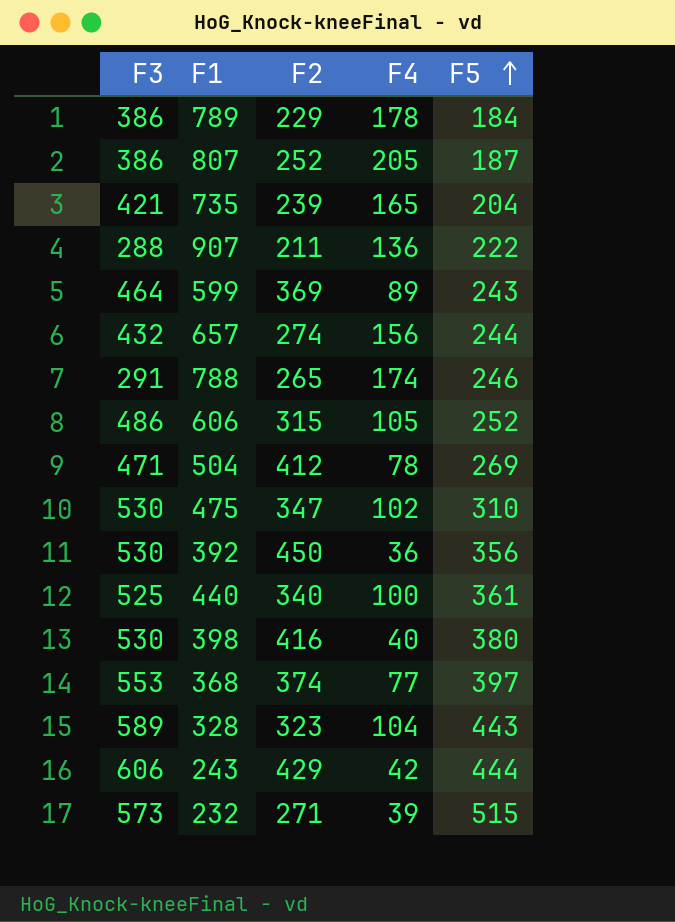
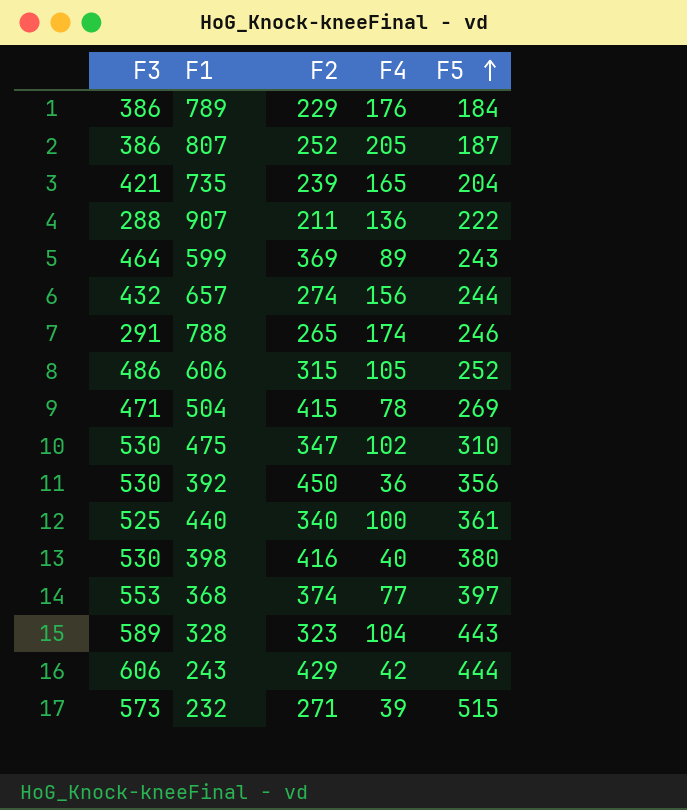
789 | F4: 178 -> 176
504 | F2: 412 -> 415

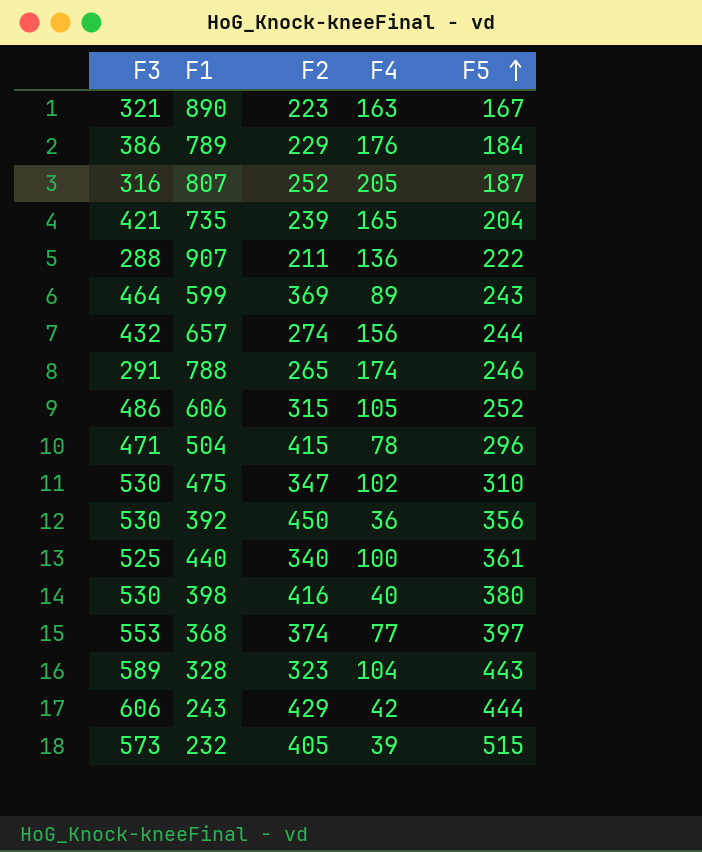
row 890: none -> 321 | 223 | 163 | 167
807 | F3: 386 -> 316
504 | F5: 269 -> 296
232 | F2: 271 -> 405

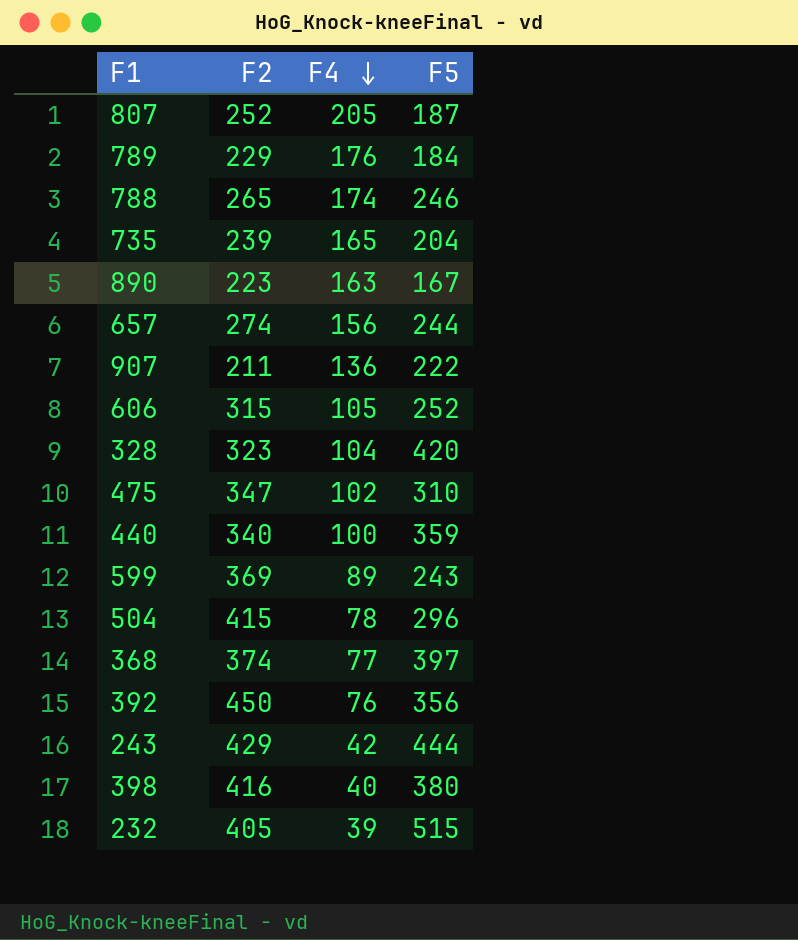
row order: F5 ascending -> F4 descending
column F3 | position: 1 -> none
328 | F5: 443 -> 420
440 | F5: 361 -> 359
392 | F4: 36 -> 76

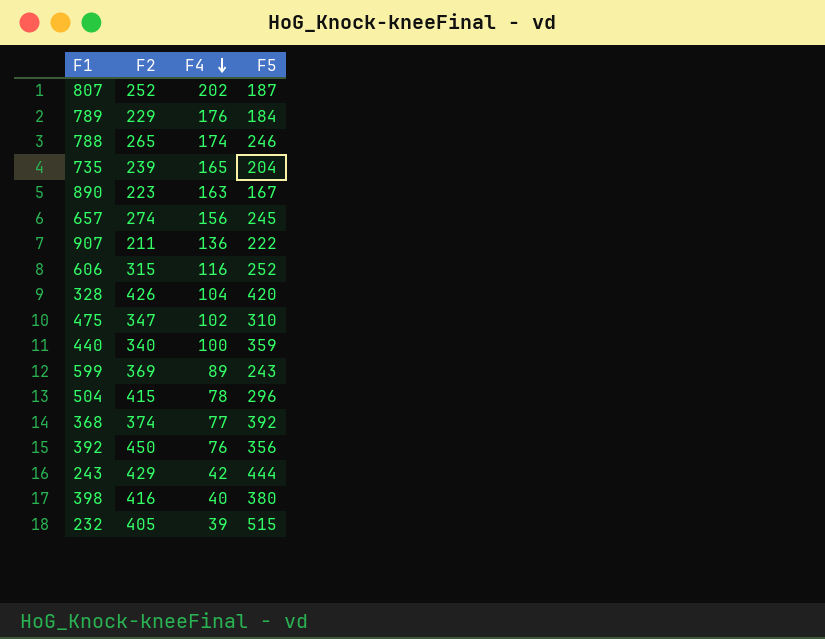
807 | F4: 205 -> 202
657 | F5: 244 -> 245
606 | F4: 105 -> 116
328 | F2: 323 -> 426
368 | F5: 397 -> 392

